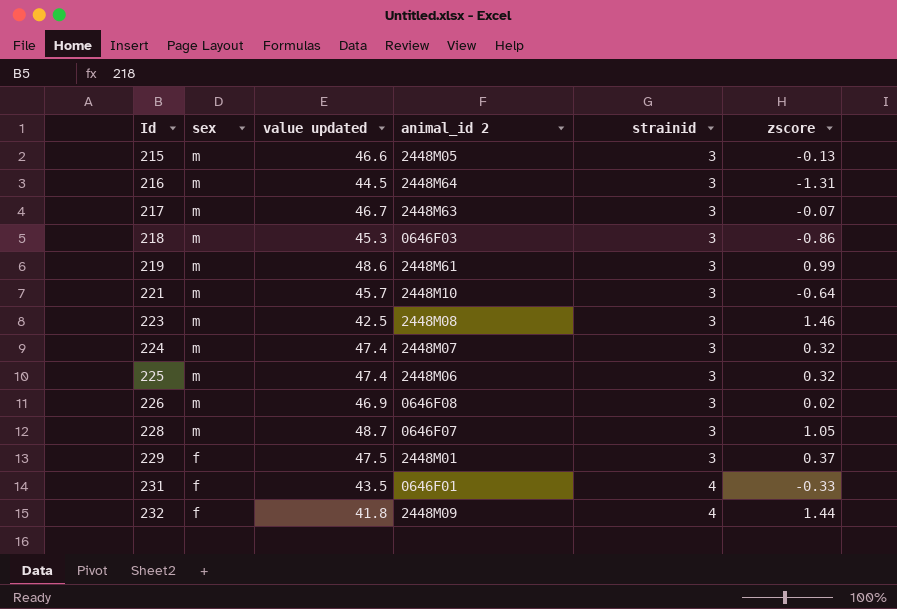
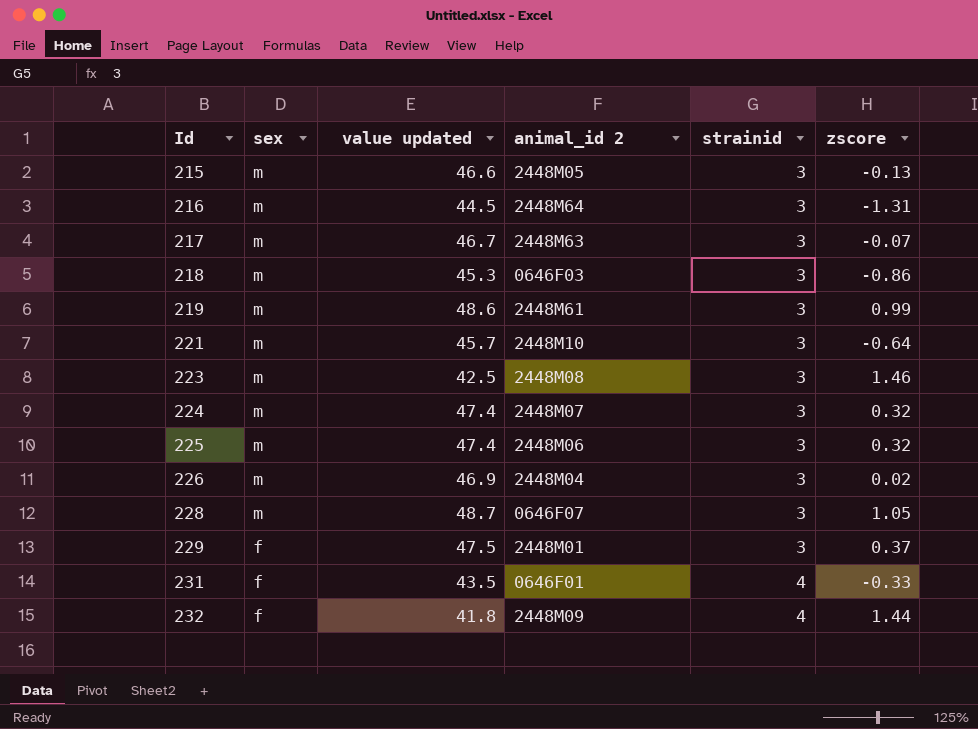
226 | animal_id 2: 0646F08 -> 2448M04

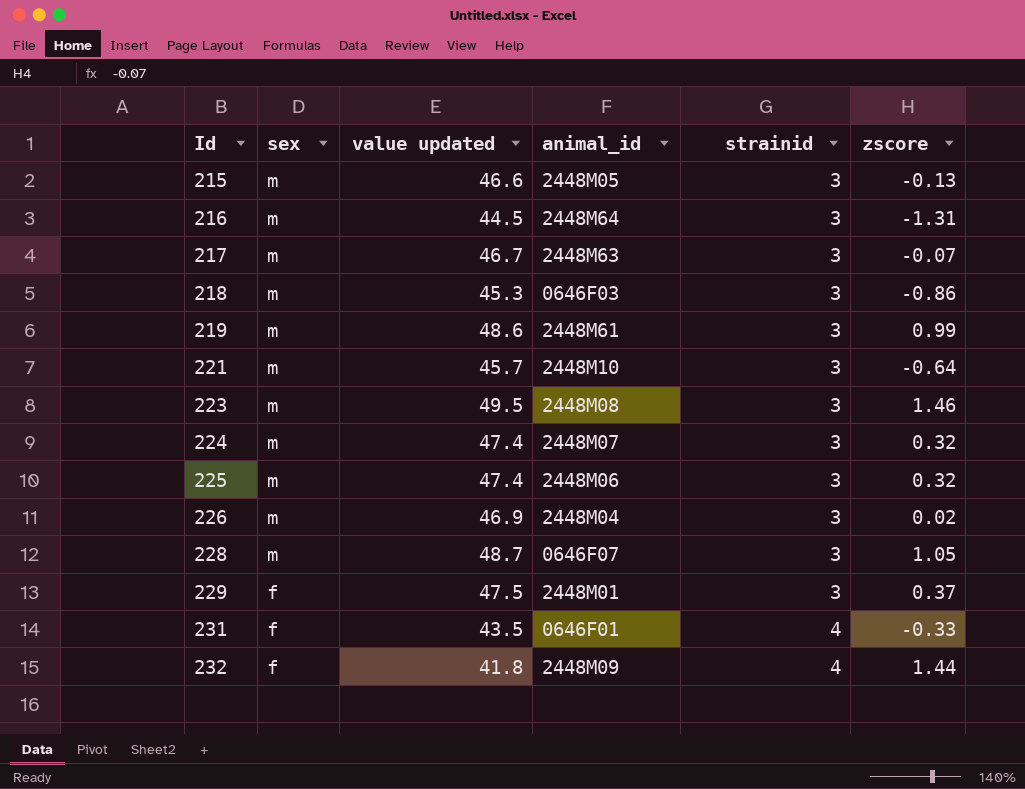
column name: animal_id 2 -> animal_id
223 | value updated: 42.5 -> 49.5

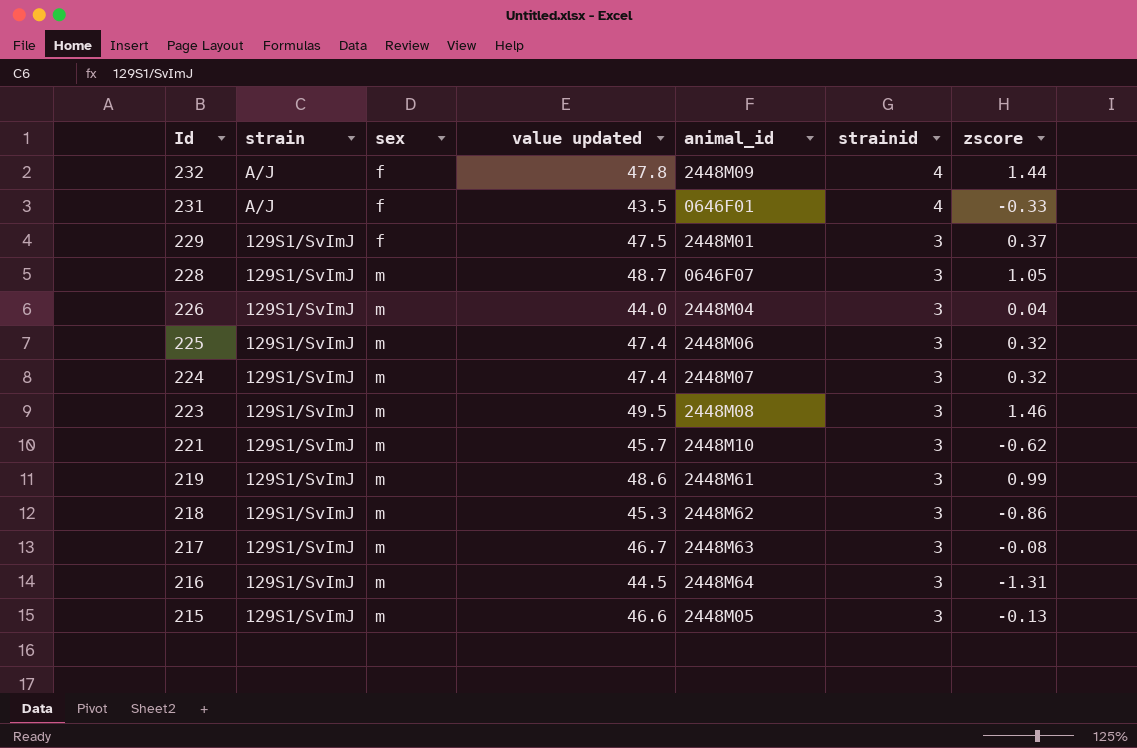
row order: Id ascending -> Id descending
column strain | position: none -> 2
232 | value updated: 41.8 -> 47.8
226 | value updated: 46.9 -> 44.0
226 | zscore: 0.02 -> 0.04
221 | zscore: -0.64 -> -0.62
218 | animal_id: 0646F03 -> 2448M62
217 | zscore: -0.07 -> -0.08

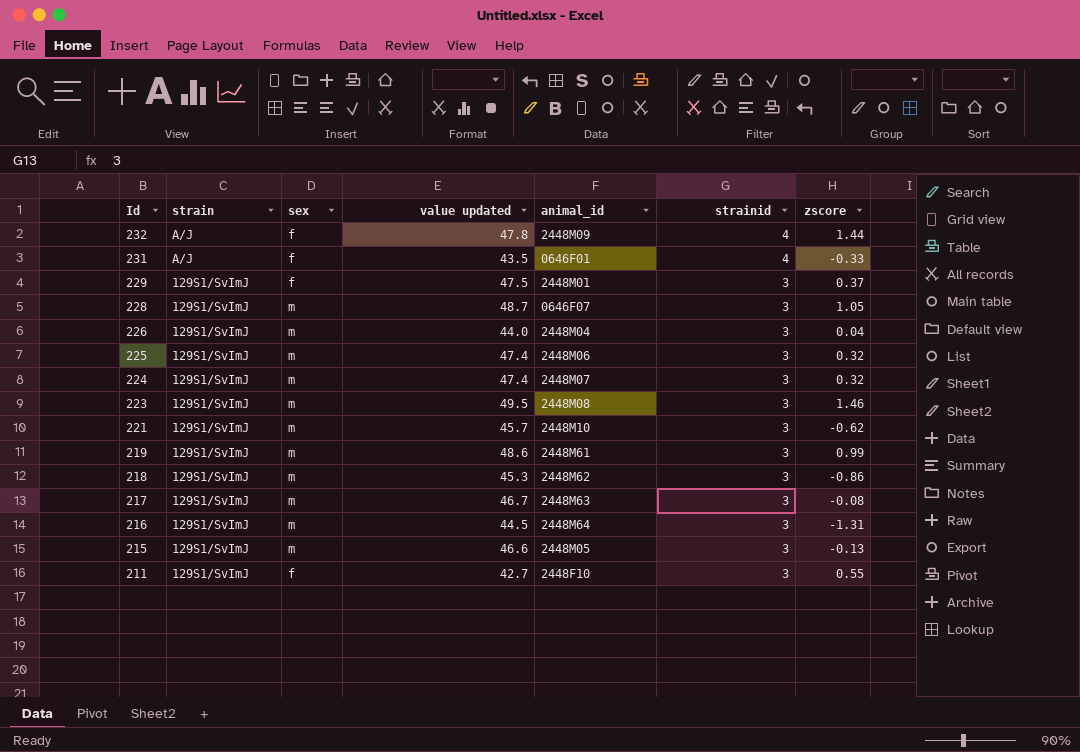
row 211: none -> 129S1/SvImJ | f | 42.7 | 2448F10 | 3 | 0.55

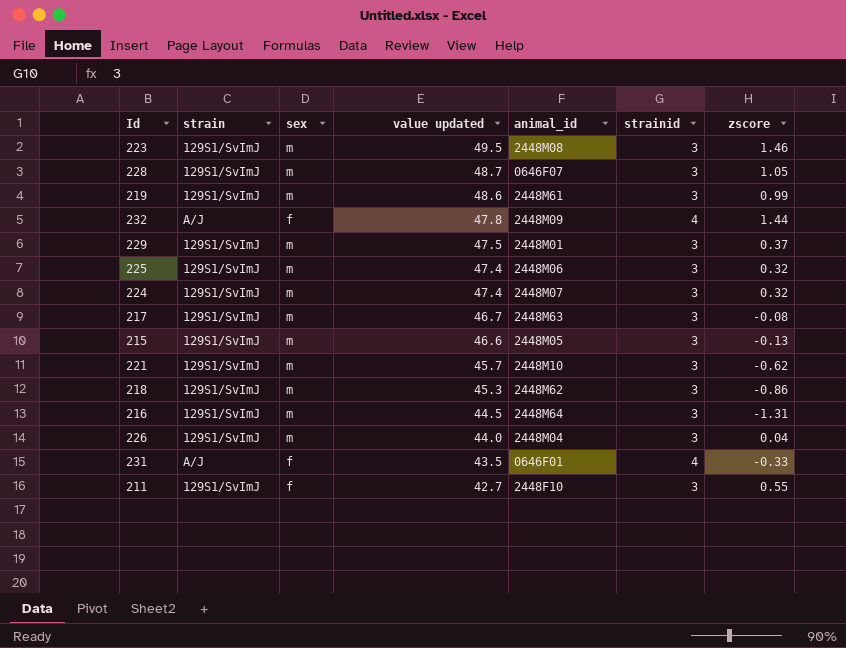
row order: Id descending -> value updated descending
229 | sex: f -> m

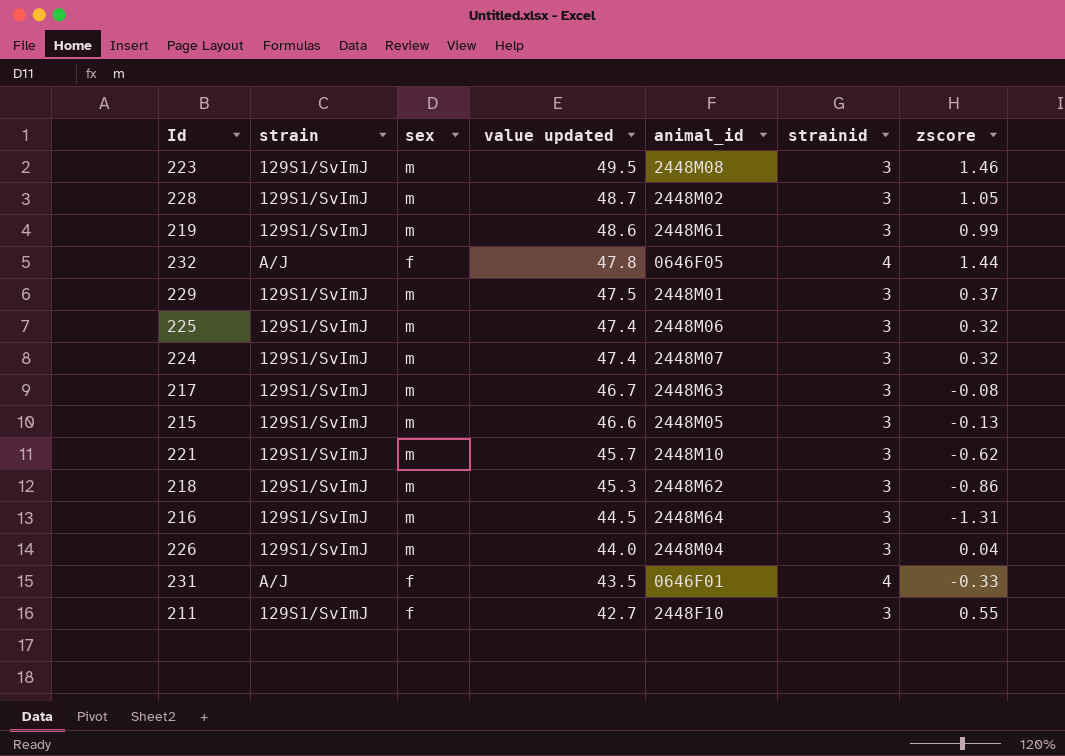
228 | animal_id: 0646F07 -> 2448M02
232 | animal_id: 2448M09 -> 0646F05

